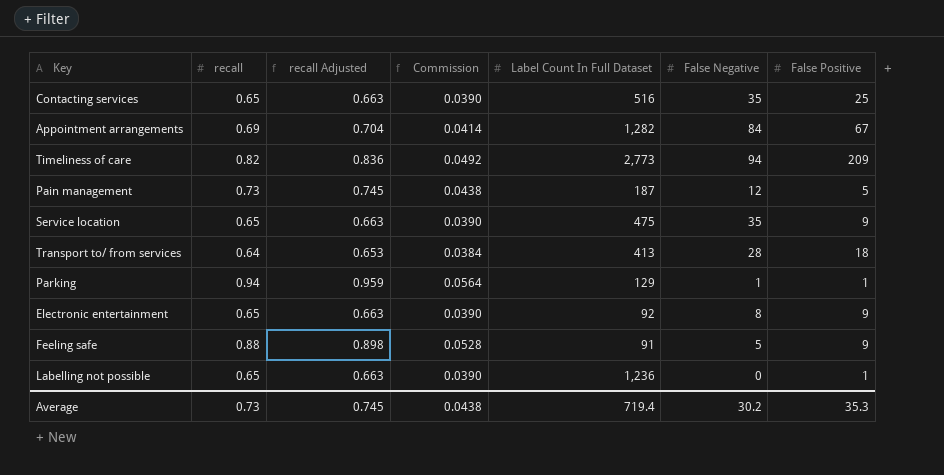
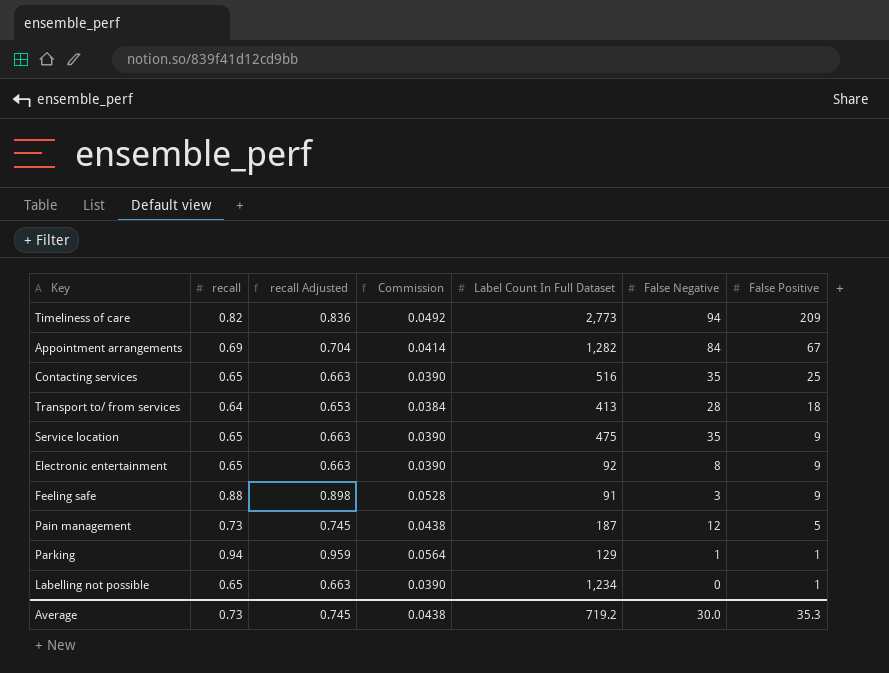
row order: none -> False Positive descending
Feeling safe | False Negative: 5 -> 3
Labelling not possible | Label Count In Full Dataset: 1,236 -> 1,234
Average | Label Count In Full Dataset: 719.4 -> 719.2
Average | False Negative: 30.2 -> 30.0

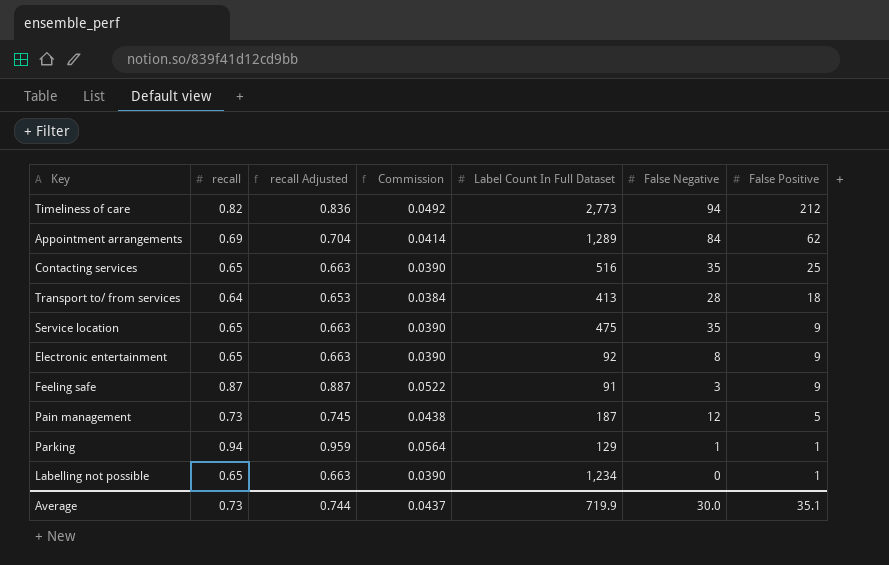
Timeliness of care | False Positive: 209 -> 212
Appointment arrangements | Label Count In Full Dataset: 1,282 -> 1,289
Appointment arrangements | False Positive: 67 -> 62
Feeling safe | recall: 0.88 -> 0.87
Feeling safe | recall Adjusted: 0.898 -> 0.887
Feeling safe | Commission: 0.0528 -> 0.0522
Average | recall Adjusted: 0.745 -> 0.744
Average | Commission: 0.0438 -> 0.0437
Average | Label Count In Full Dataset: 719.2 -> 719.9
Average | False Positive: 35.3 -> 35.1

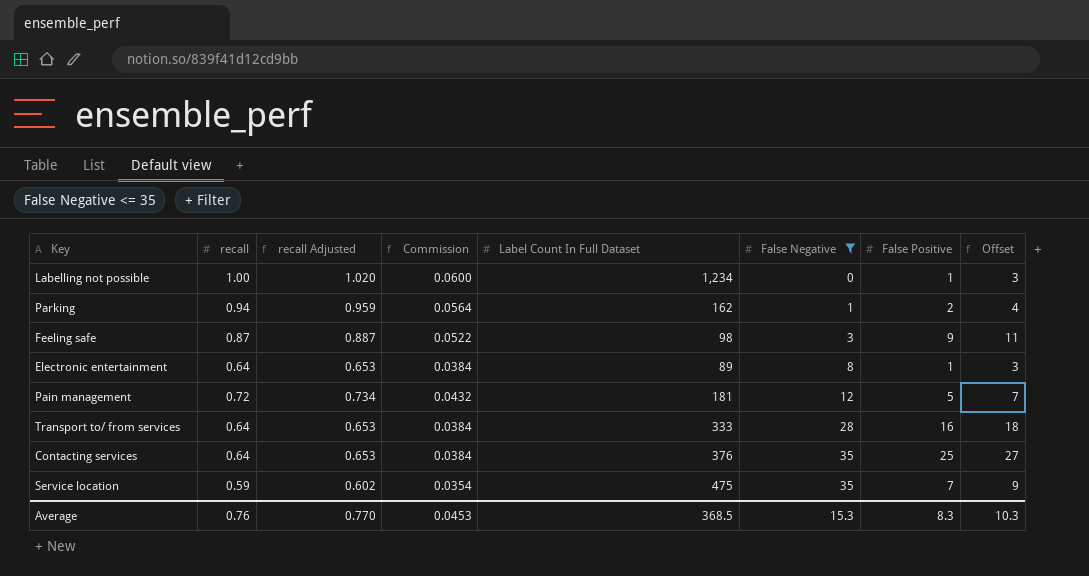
filter: none -> False Negative <= 35
row order: False Positive descending -> False Negative ascending
column Offset | formula: none -> [False Positive] + 2
Labelling not possible | recall: 0.65 -> 1.00
Labelling not possible | recall Adjusted: 0.663 -> 1.020
Labelling not possible | Commission: 0.0390 -> 0.0600
Parking | Label Count In Full Dataset: 129 -> 162
Parking | False Positive: 1 -> 2
Feeling safe | Label Count In Full Dataset: 91 -> 98
Electronic entertainment | recall: 0.65 -> 0.64
Electronic entertainment | recall Adjusted: 0.663 -> 0.653
Electronic entertainment | Commission: 0.0390 -> 0.0384
Electronic entertainment | Label Count In Full Dataset: 92 -> 89
Electronic entertainment | False Positive: 9 -> 1
Pain management | recall: 0.73 -> 0.72
Pain management | recall Adjusted: 0.745 -> 0.734
Pain management | Commission: 0.0438 -> 0.0432
Pain management | Label Count In Full Dataset: 187 -> 181
Transport to/ from services | Label Count In Full Dataset: 413 -> 333
Transport to/ from services | False Positive: 18 -> 16
Contacting services | recall: 0.65 -> 0.64
Contacting services | recall Adjusted: 0.663 -> 0.653
Contacting services | Commission: 0.0390 -> 0.0384
Contacting services | Label Count In Full Dataset: 516 -> 376
Service location | recall: 0.65 -> 0.59
Service location | recall Adjusted: 0.663 -> 0.602
Service location | Commission: 0.0390 -> 0.0354
Service location | False Positive: 9 -> 7
Average | recall: 0.73 -> 0.76
Average | recall Adjusted: 0.744 -> 0.770
Average | Commission: 0.0437 -> 0.0453
Average | Label Count In Full Dataset: 719.9 -> 368.5
Average | False Negative: 30.0 -> 15.3
Average | False Positive: 35.1 -> 8.3

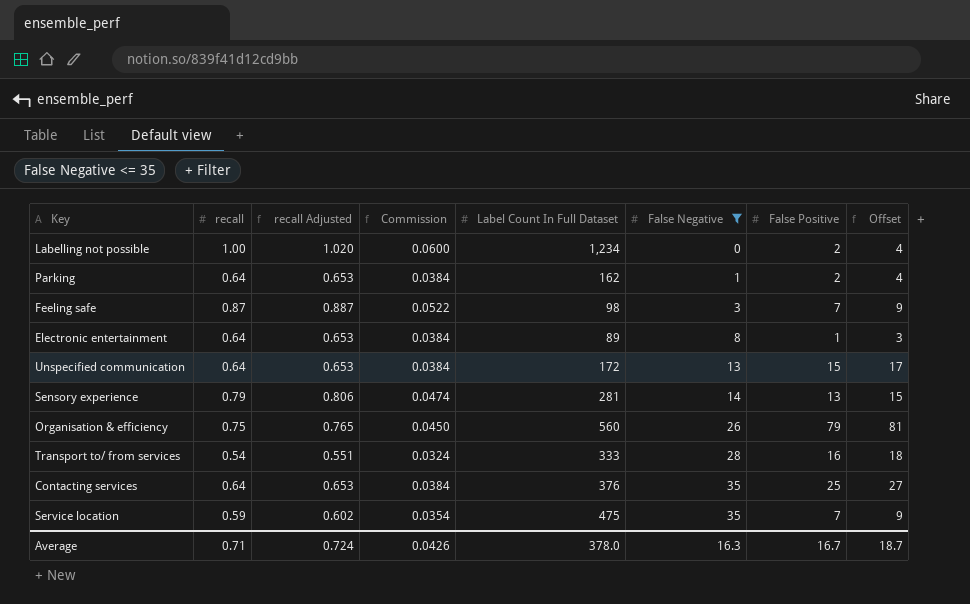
row Pain management: 0.72 | 0.734 | 0.0432 | 181 | 12 | 5 | 7 -> none
Labelling not possible | False Positive: 1 -> 2
Labelling not possible | Offset: 3 -> 4
Parking | recall: 0.94 -> 0.64
Parking | recall Adjusted: 0.959 -> 0.653
Parking | Commission: 0.0564 -> 0.0384
Feeling safe | False Positive: 9 -> 7
Feeling safe | Offset: 11 -> 9
row Unspecified communication: none -> 0.64 | 0.653 | 0.0384 | 172 | 13 | 15 | 17
row Sensory experience: none -> 0.79 | 0.806 | 0.0474 | 281 | 14 | 13 | 15
row Organisation & efficiency: none -> 0.75 | 0.765 | 0.0450 | 560 | 26 | 79 | 81
Transport to/ from services | recall: 0.64 -> 0.54
Transport to/ from services | recall Adjusted: 0.653 -> 0.551
Transport to/ from services | Commission: 0.0384 -> 0.0324
Average | recall: 0.76 -> 0.71
Average | recall Adjusted: 0.770 -> 0.724
Average | Commission: 0.0453 -> 0.0426
Average | Label Count In Full Dataset: 368.5 -> 378.0
Average | False Negative: 15.3 -> 16.3
Average | False Positive: 8.3 -> 16.7
Average | Offset: 10.3 -> 18.7

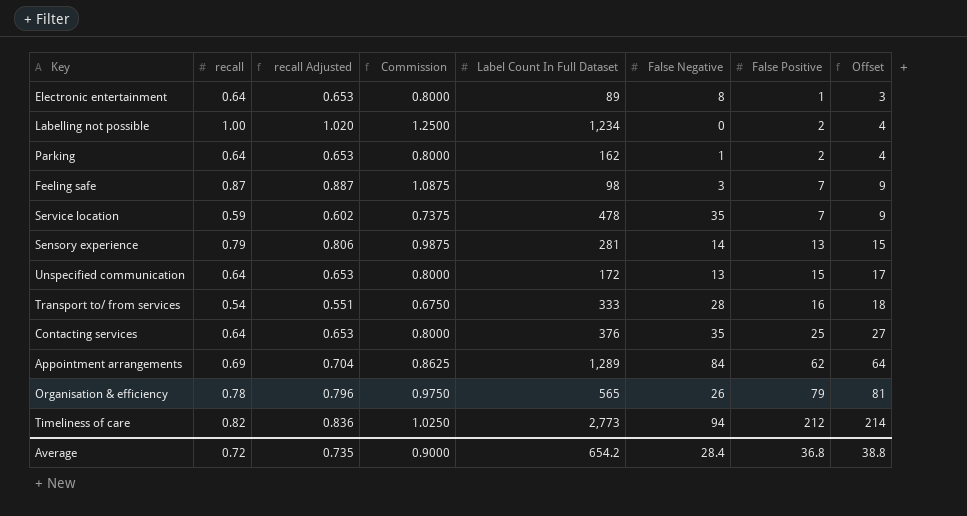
filter: False Negative <= 35 -> none
row order: False Negative ascending -> False Positive ascending
column Commission | formula: [recall] * 0.06 -> [recall] * 1.25
Service location | Label Count In Full Dataset: 475 -> 478
Organisation & efficiency | recall: 0.75 -> 0.78
Organisation & efficiency | recall Adjusted: 0.765 -> 0.796
Organisation & efficiency | Label Count In Full Dataset: 560 -> 565
Average | recall: 0.71 -> 0.72
Average | recall Adjusted: 0.724 -> 0.735
Average | Commission: 0.0426 -> 0.9000
Average | Label Count In Full Dataset: 378.0 -> 654.2
Average | False Negative: 16.3 -> 28.4
Average | False Positive: 16.7 -> 36.8
Average | Offset: 18.7 -> 38.8

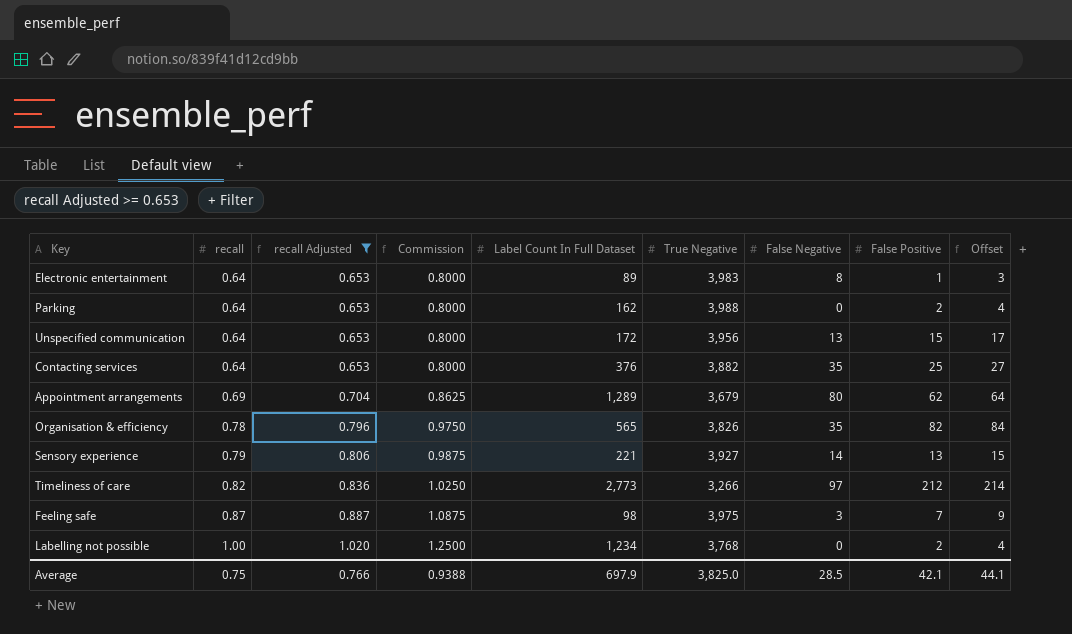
filter: none -> recall Adjusted >= 0.653
row order: False Positive ascending -> recall ascending
column True Negative | position: none -> 6
Parking | False Negative: 1 -> 0
Appointment arrangements | False Negative: 84 -> 80
Organisation & efficiency | False Negative: 26 -> 35
Organisation & efficiency | False Positive: 79 -> 82
Organisation & efficiency | Offset: 81 -> 84
Sensory experience | Label Count In Full Dataset: 281 -> 221
Timeliness of care | False Negative: 94 -> 97
Average | recall: 0.72 -> 0.75
Average | recall Adjusted: 0.735 -> 0.766
Average | Commission: 0.9000 -> 0.9388
Average | Label Count In Full Dataset: 654.2 -> 697.9
Average | False Negative: 28.4 -> 28.5
Average | False Positive: 36.8 -> 42.1
Average | Offset: 38.8 -> 44.1

